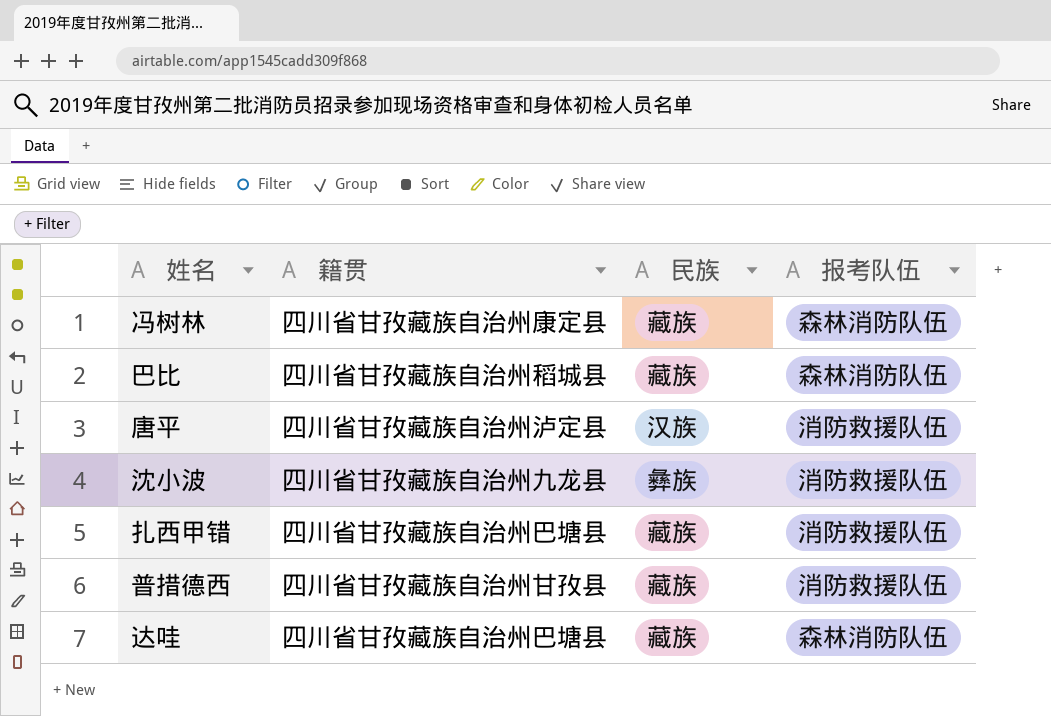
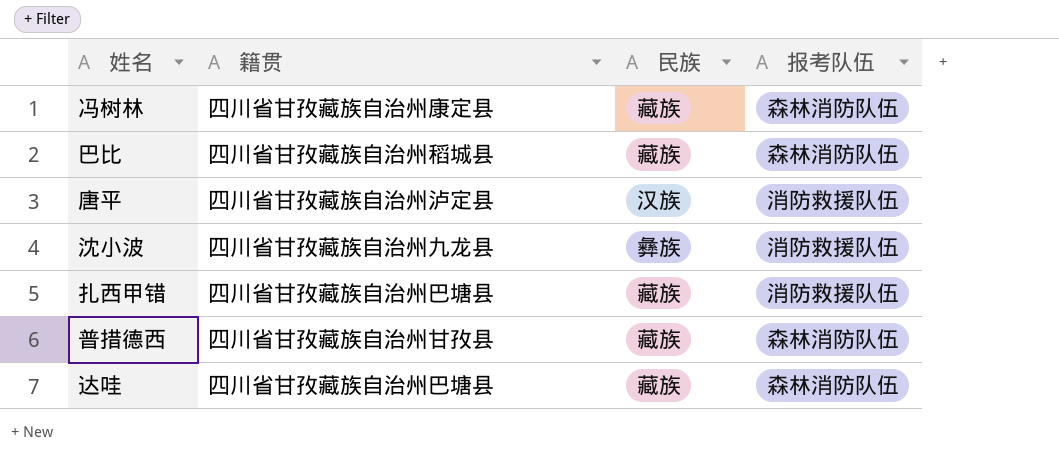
普措德西 | 报考队伍: 消防救援队伍 -> 森林消防队伍

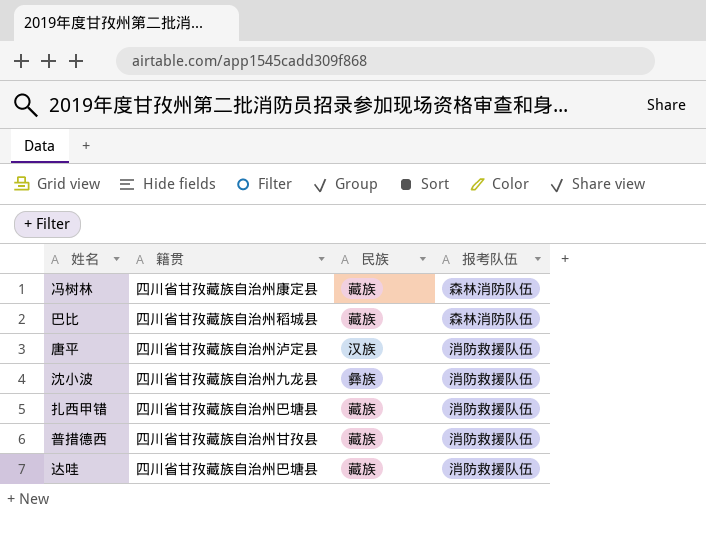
普措德西 | 报考队伍: 森林消防队伍 -> 消防救援队伍
达哇 | 报考队伍: 森林消防队伍 -> 消防救援队伍

